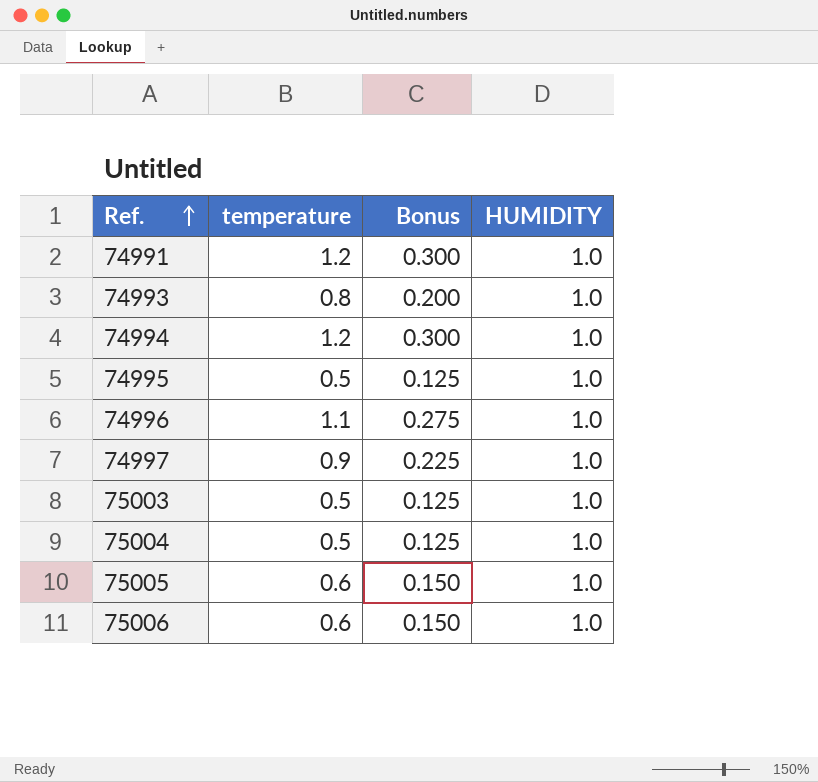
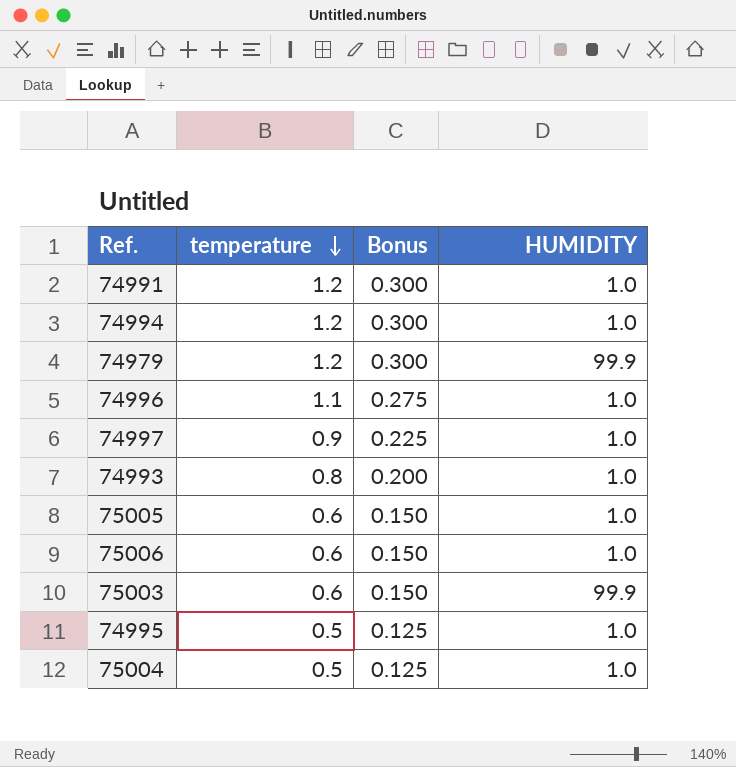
row order: Ref. ascending -> temperature descending
row 74979: none -> 1.2 | 0.300 | 99.9
75003 | temperature: 0.5 -> 0.6
75003 | Bonus: 0.125 -> 0.150
75003 | HUMIDITY: 1.0 -> 99.9

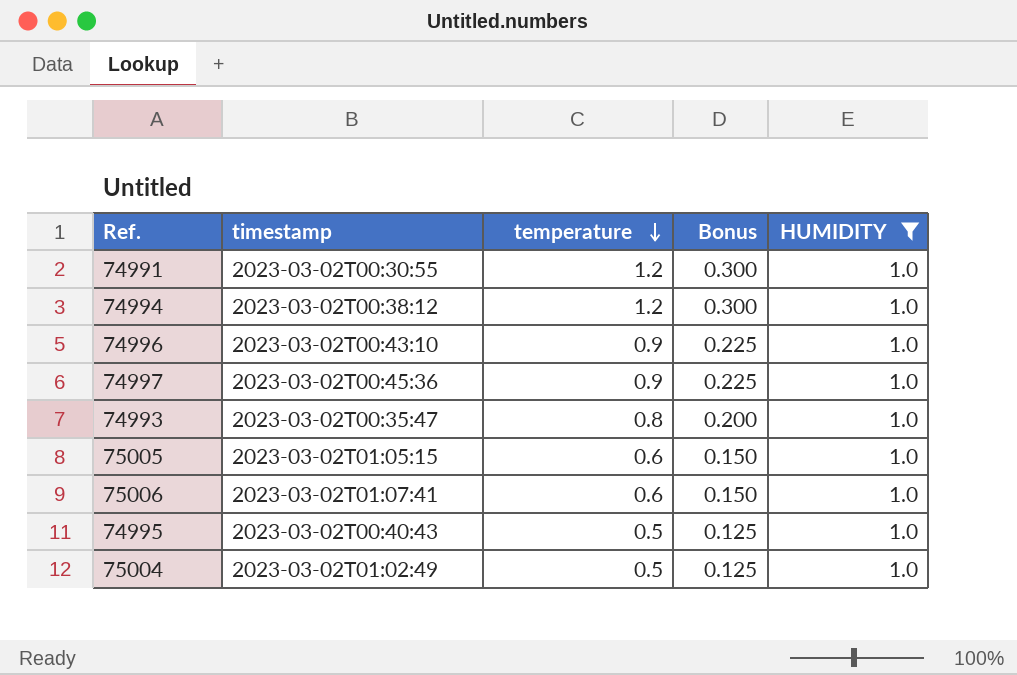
filter: none -> HUMIDITY = 1.0
column timestamp | position: none -> 2
74996 | temperature: 1.1 -> 0.9
74996 | Bonus: 0.275 -> 0.225

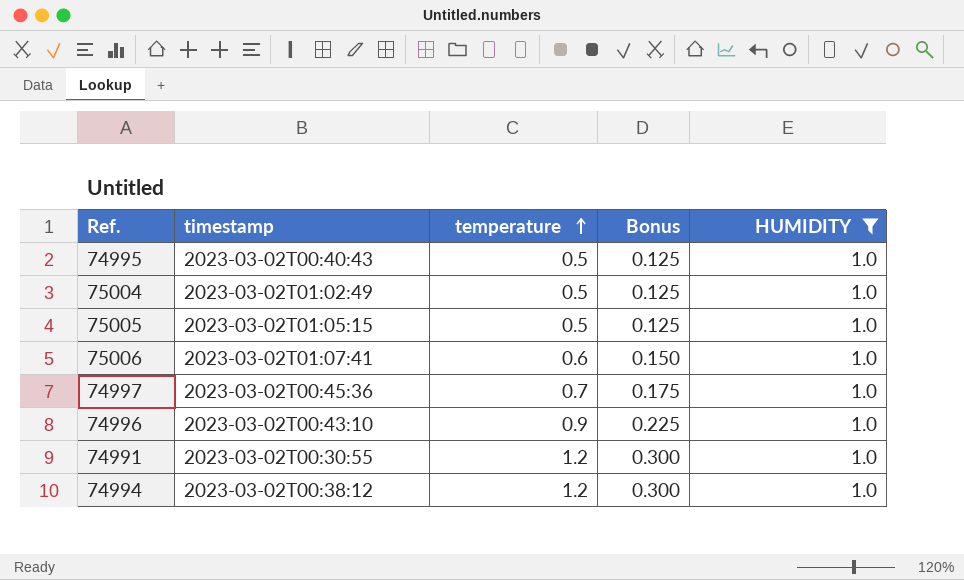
row order: temperature descending -> temperature ascending
row 74993: 2023-03-02T00:35:47 | 0.8 | 0.200 | 1.0 -> none
75005 | temperature: 0.6 -> 0.5
75005 | Bonus: 0.150 -> 0.125
74997 | temperature: 0.9 -> 0.7
74997 | Bonus: 0.225 -> 0.175

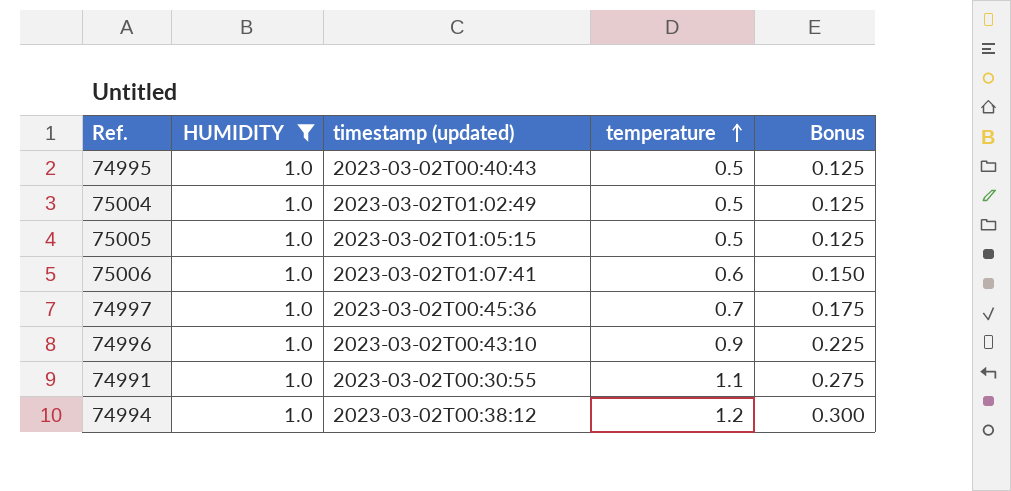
column HUMIDITY | position: 5 -> 2
column name: timestamp -> timestamp (updated)
74991 | temperature: 1.2 -> 1.1
74991 | Bonus: 0.300 -> 0.275

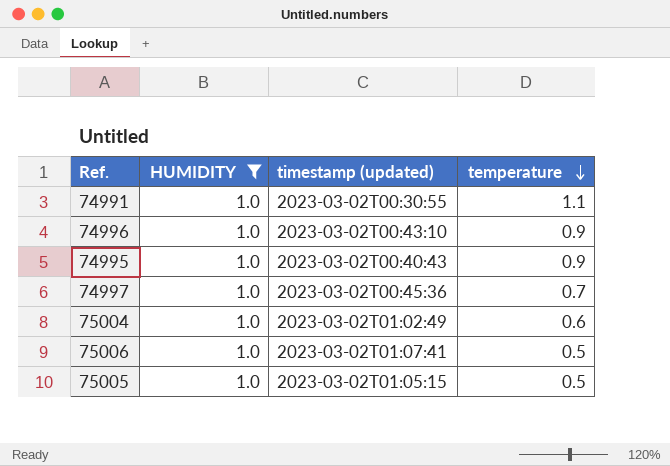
row order: temperature ascending -> temperature descending
column Bonus | formula: [temperature] * 0.25 -> none
row 74994: 1.0 | 2023-03-02T00:38:12 | 1.2 | 0.300 -> none
74995 | temperature: 0.5 -> 0.9
75004 | temperature: 0.5 -> 0.6
75006 | temperature: 0.6 -> 0.5

